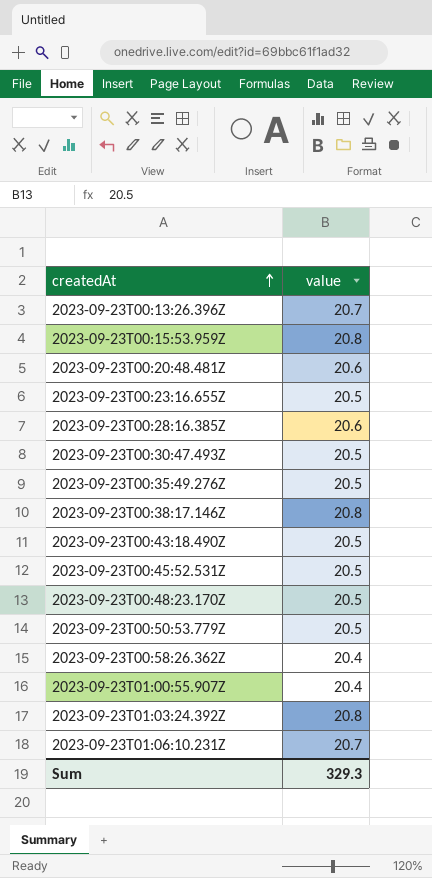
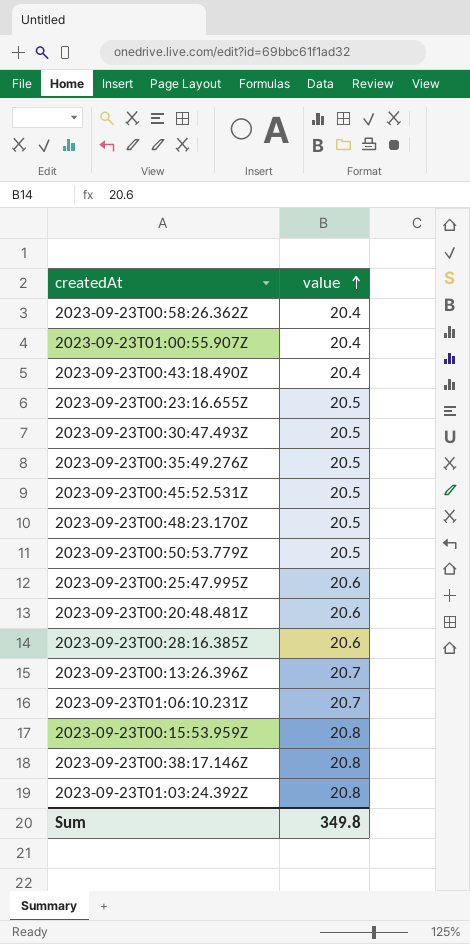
row order: createdAt ascending -> value ascending
2023-09-23T00:43:18.490Z | value: 20.5 -> 20.4
row 2023-09-23T00:25:47.995Z: none -> 20.6
Sum | value: 329.3 -> 349.8

